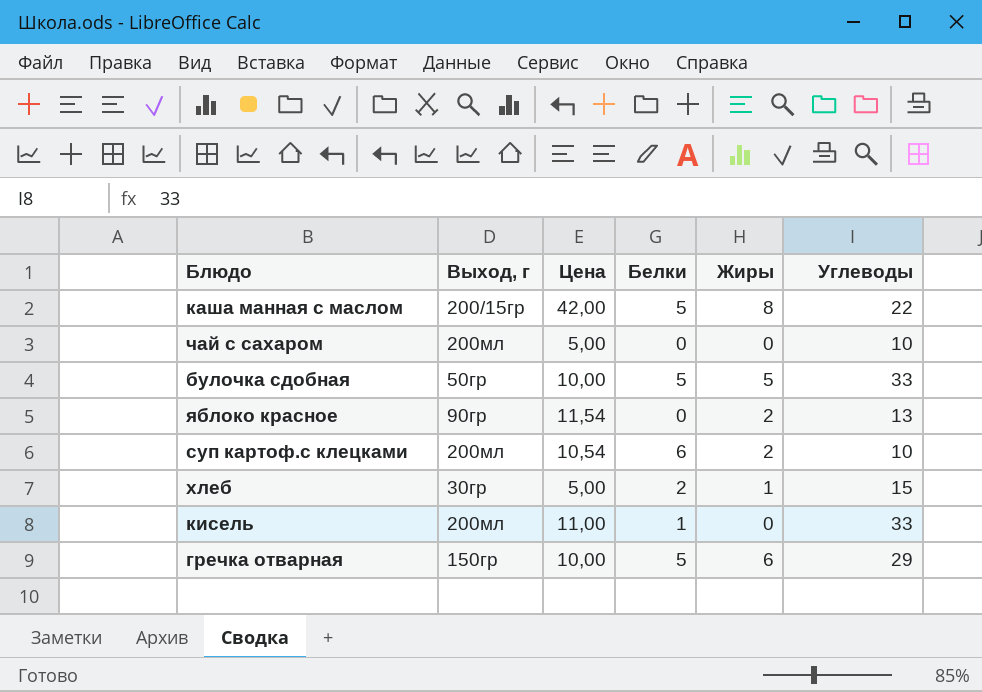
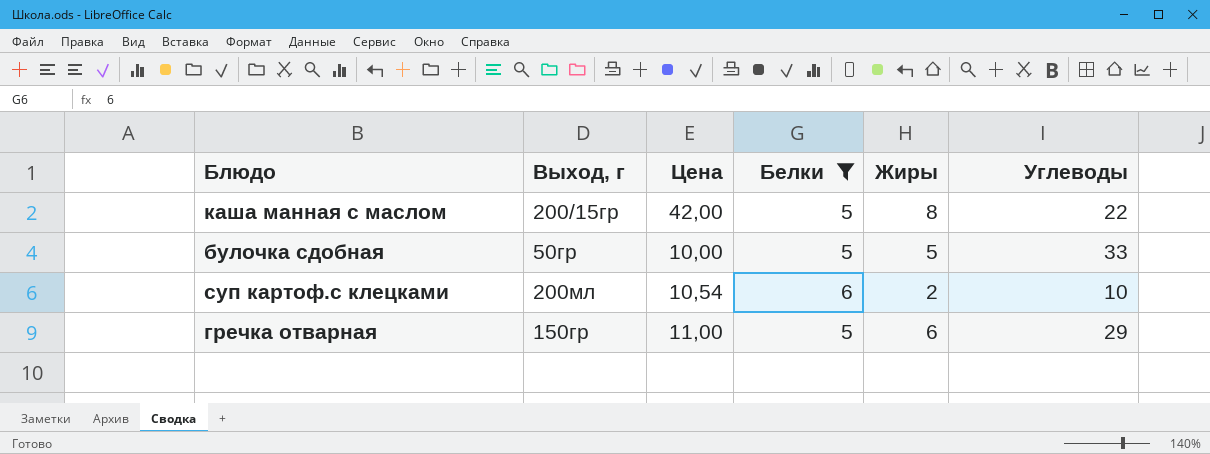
filter: none -> Белки >= 5
гречка отварная | Цена: 10,00 -> 11,00

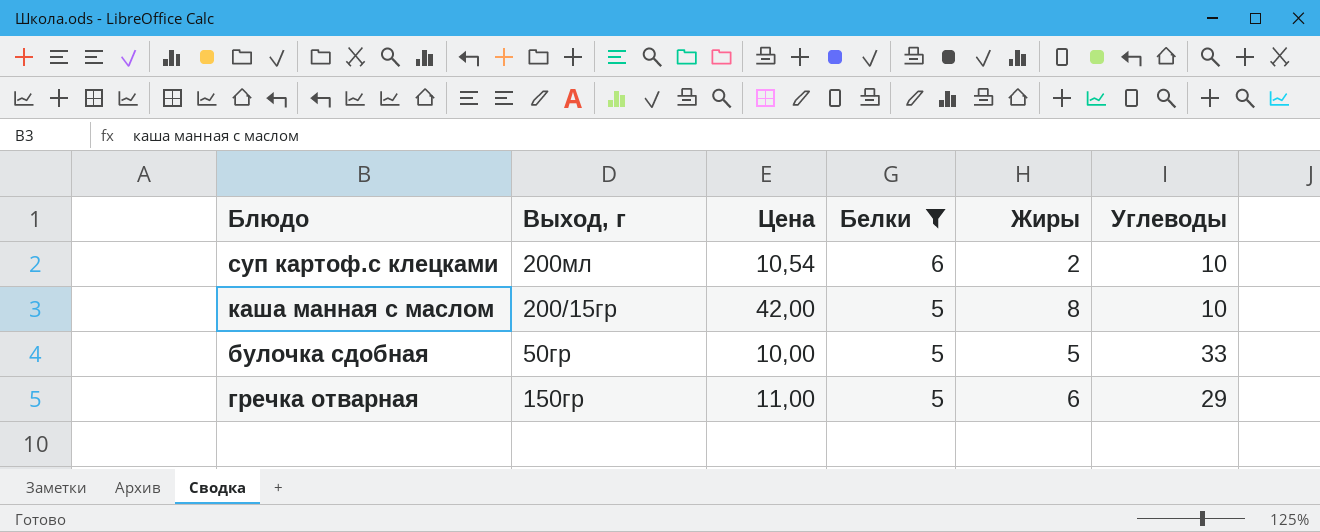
row order: none -> Белки descending
каша манная с маслом | Углеводы: 22 -> 10

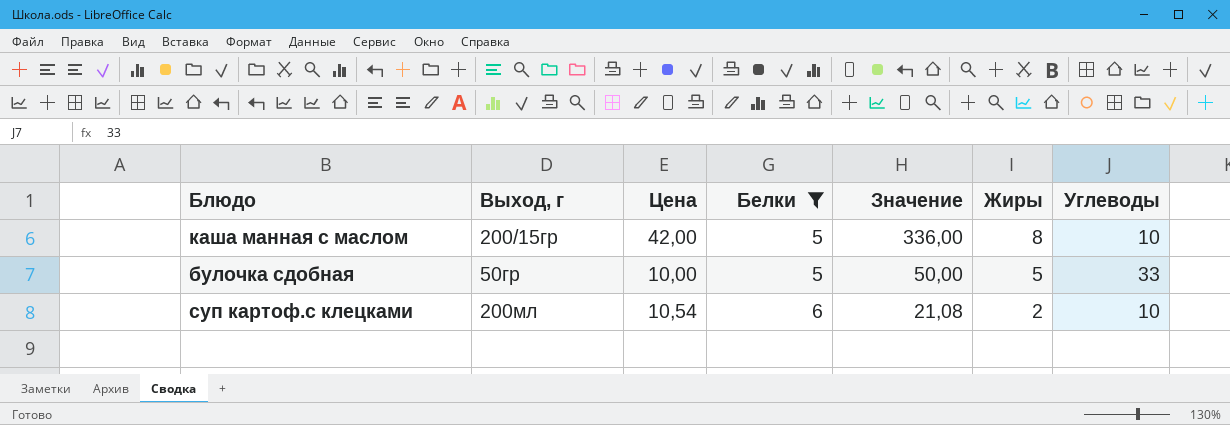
row order: Белки descending -> Белки ascending
column Значение | formula: none -> [Цена] * [Жиры]
row гречка отварная: 150гр | 11,00 | 5 | 6 | 29 -> none

